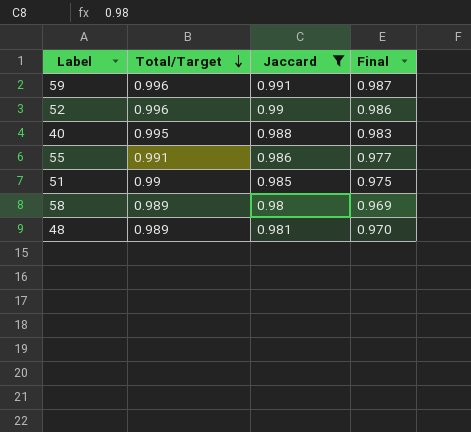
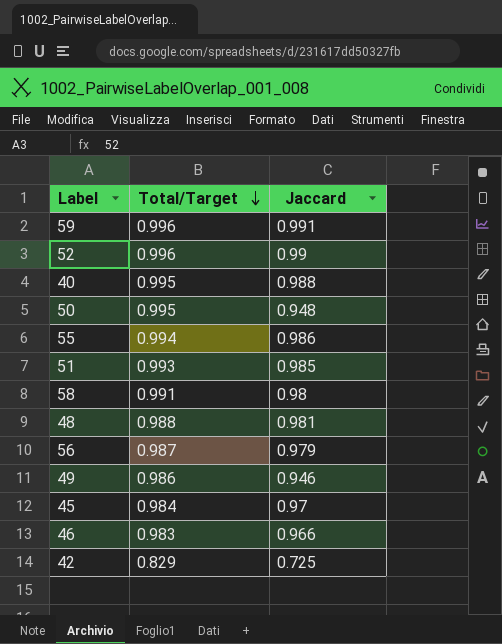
filter: Jaccard >= 0.98 -> none
column Final | formula: [Total/Target] * [Jaccard] -> none
55 | Total/Target: 0.991 -> 0.994
51 | Total/Target: 0.99 -> 0.993
58 | Total/Target: 0.989 -> 0.991
48 | Total/Target: 0.989 -> 0.988

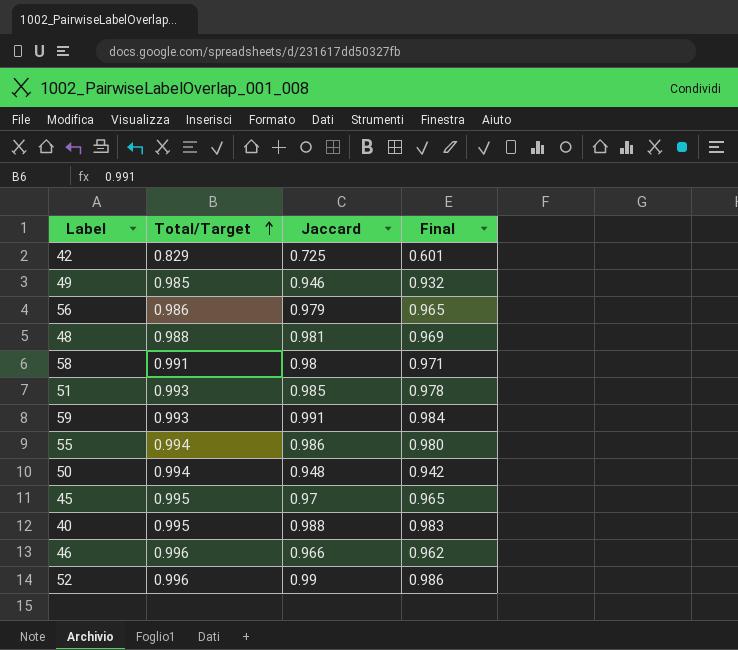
row order: Total/Target descending -> Total/Target ascending
column Final | formula: none -> [Total/Target] * [Jaccard]
49 | Total/Target: 0.986 -> 0.985
56 | Total/Target: 0.987 -> 0.986
59 | Total/Target: 0.996 -> 0.993
50 | Total/Target: 0.995 -> 0.994
45 | Total/Target: 0.984 -> 0.995
46 | Total/Target: 0.983 -> 0.996

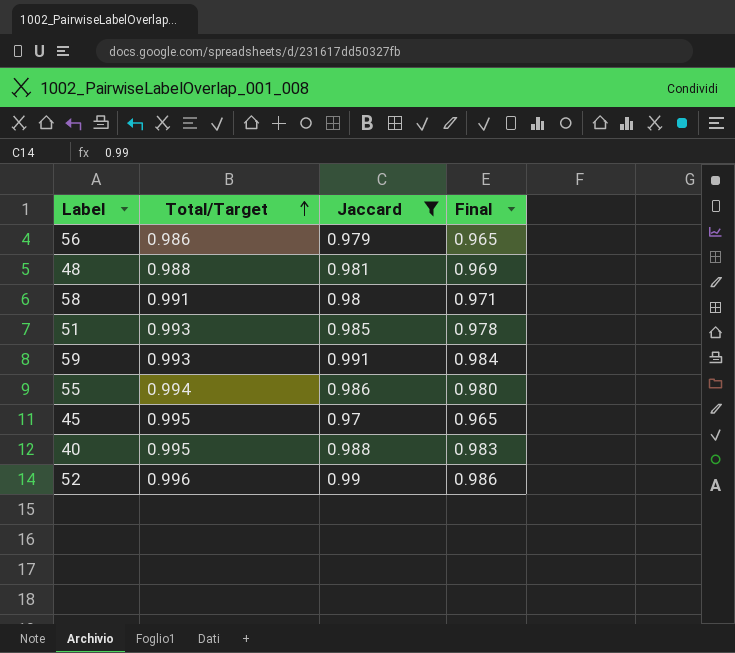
filter: none -> Jaccard >= 0.97

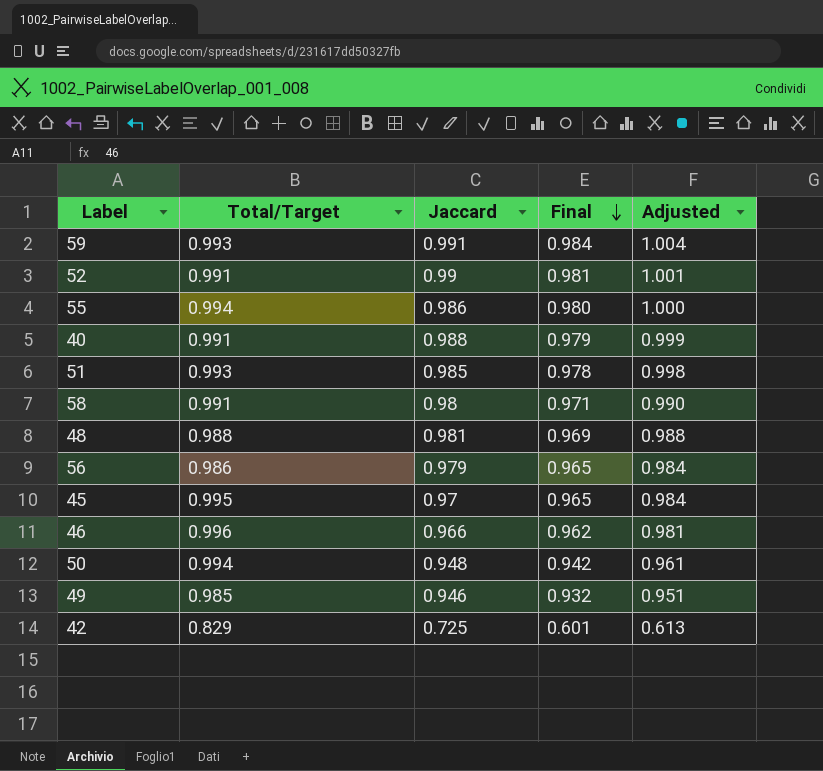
filter: Jaccard >= 0.97 -> none
row order: Total/Target ascending -> Final descending
column Adjusted | formula: none -> [Final] * 1.02
52 | Total/Target: 0.996 -> 0.991
52 | Final: 0.986 -> 0.981
40 | Total/Target: 0.995 -> 0.991
40 | Final: 0.983 -> 0.979

